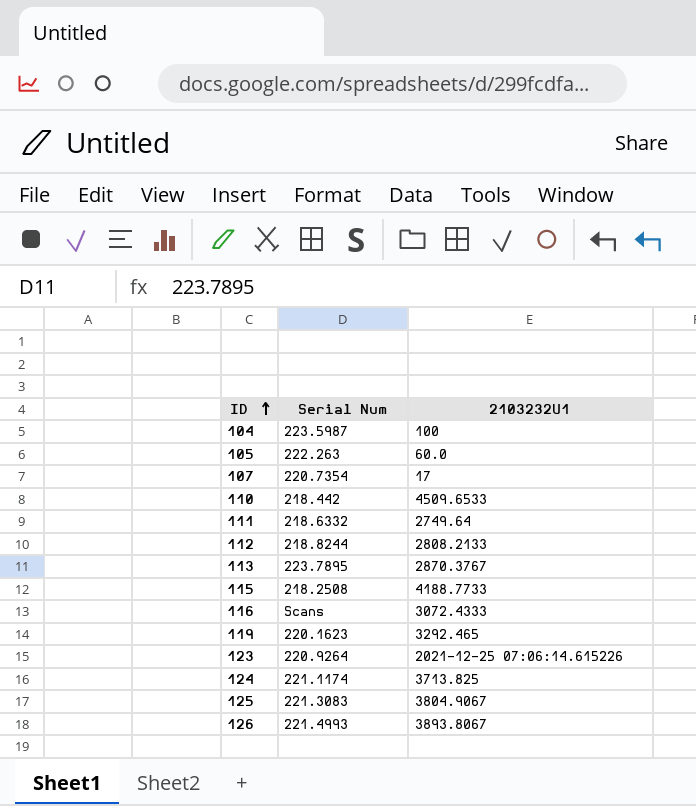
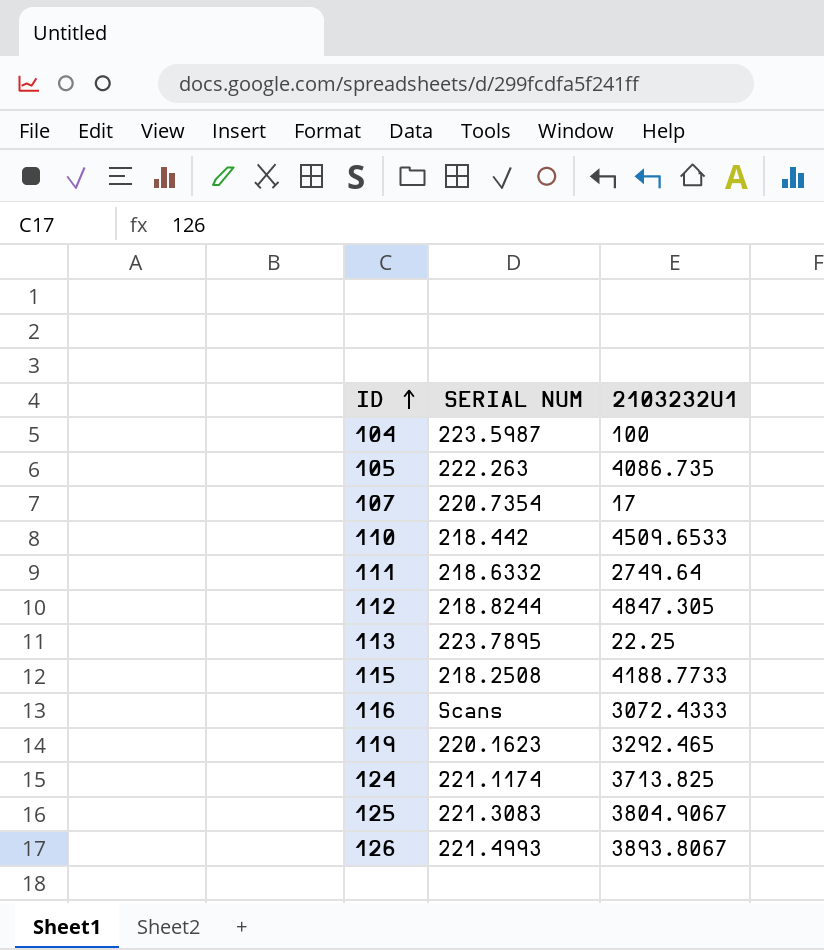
column name: Serial Num -> SERIAL NUM
row 123: 220.9264 | 2021-12-25 07:06:14.615226 -> none
105 | 2103232U1: 60.0 -> 4086.735
112 | 2103232U1: 2808.2133 -> 4847.305
113 | 2103232U1: 2870.3767 -> 22.25

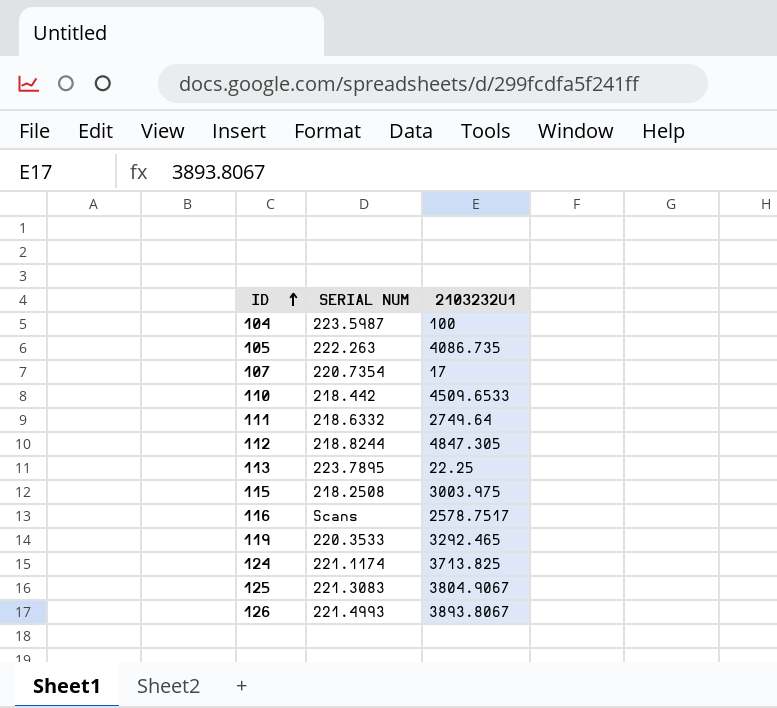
115 | 2103232U1: 4188.7733 -> 3003.975
116 | 2103232U1: 3072.4333 -> 2578.7517
119 | SERIAL NUM: 220.1623 -> 220.3533

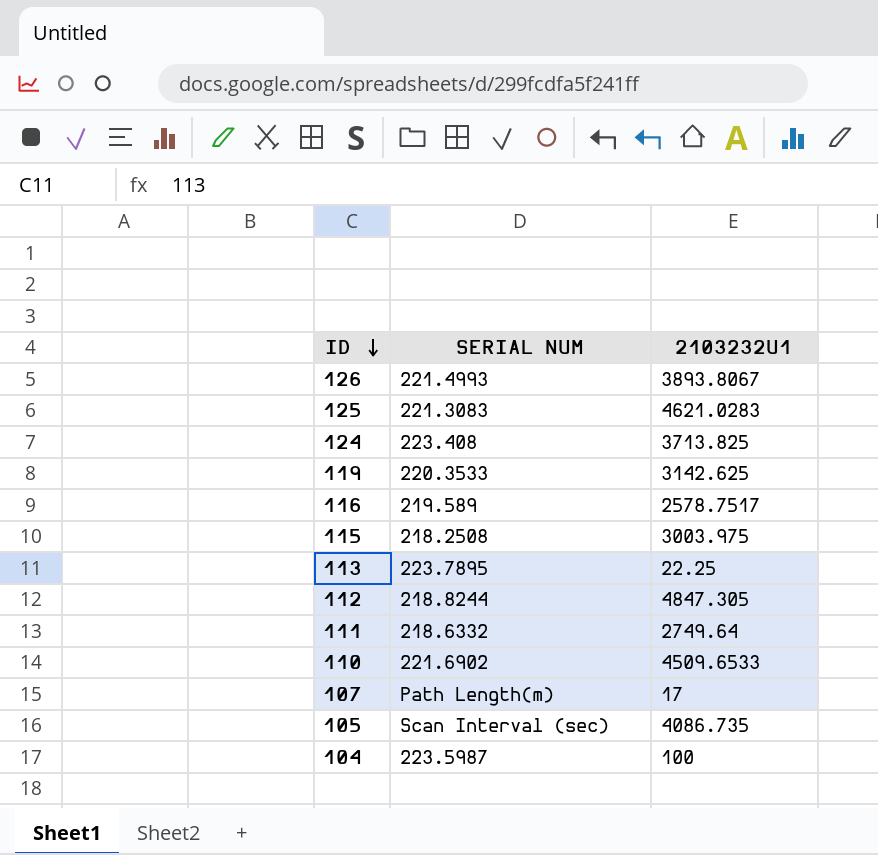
row order: ID ascending -> ID descending
125 | 2103232U1: 3804.9067 -> 4621.0283
124 | SERIAL NUM: 221.1174 -> 223.408
119 | 2103232U1: 3292.465 -> 3142.625
116 | SERIAL NUM: Scans -> 219.589
110 | SERIAL NUM: 218.442 -> 221.6902
107 | SERIAL NUM: 220.7354 -> Path Length(m)
105 | SERIAL NUM: 222.263 -> Scan Interval (sec)

